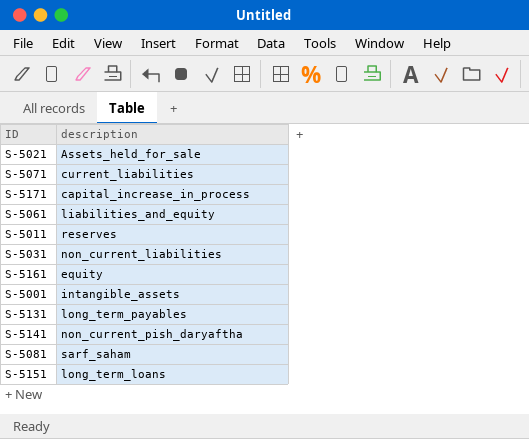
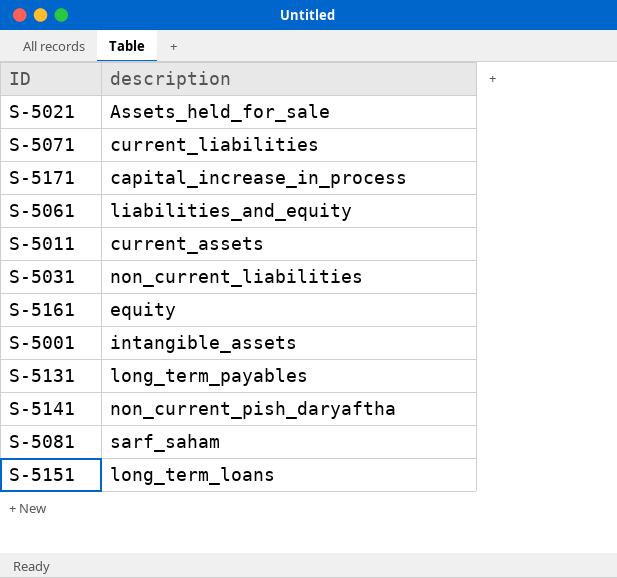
S-5011 | description: reserves -> current_assets

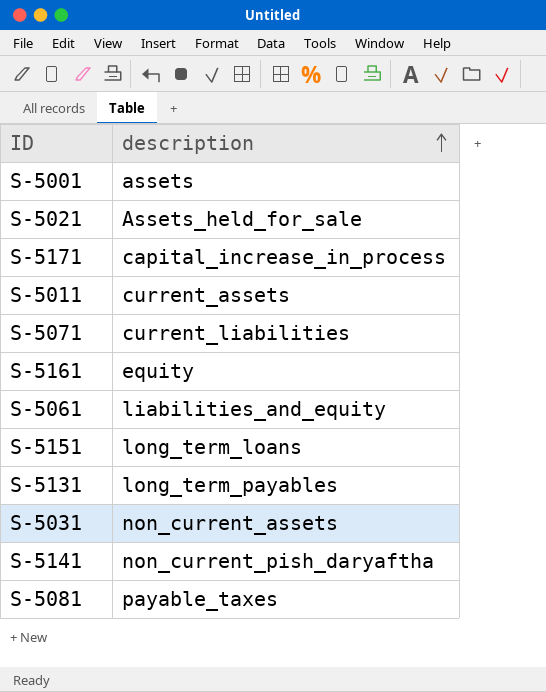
row order: none -> description ascending
S-5001 | description: intangible_assets -> assets
S-5031 | description: non_current_liabilities -> non_current_assets
S-5081 | description: sarf_saham -> payable_taxes

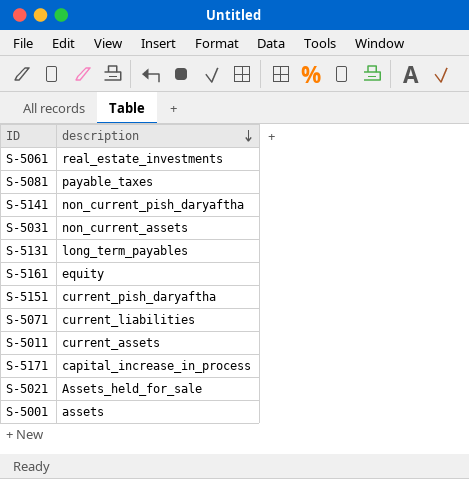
row order: description ascending -> description descending
S-5061 | description: liabilities_and_equity -> real_estate_investments
S-5151 | description: long_term_loans -> current_pish_daryaftha

